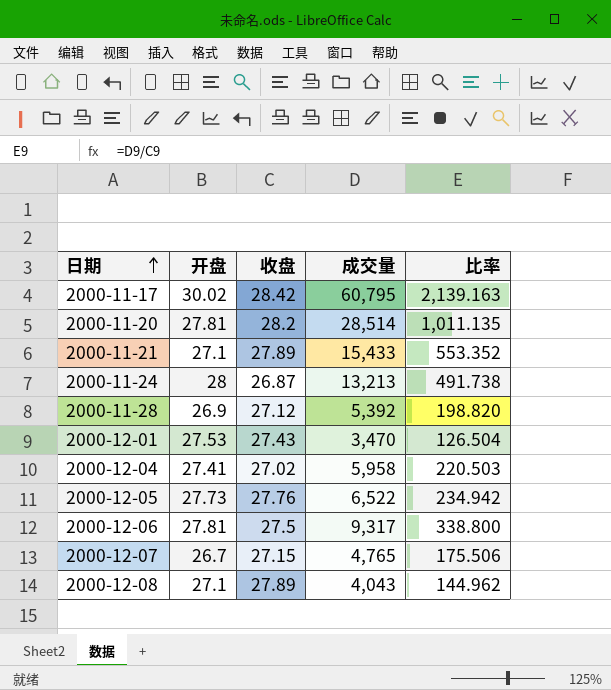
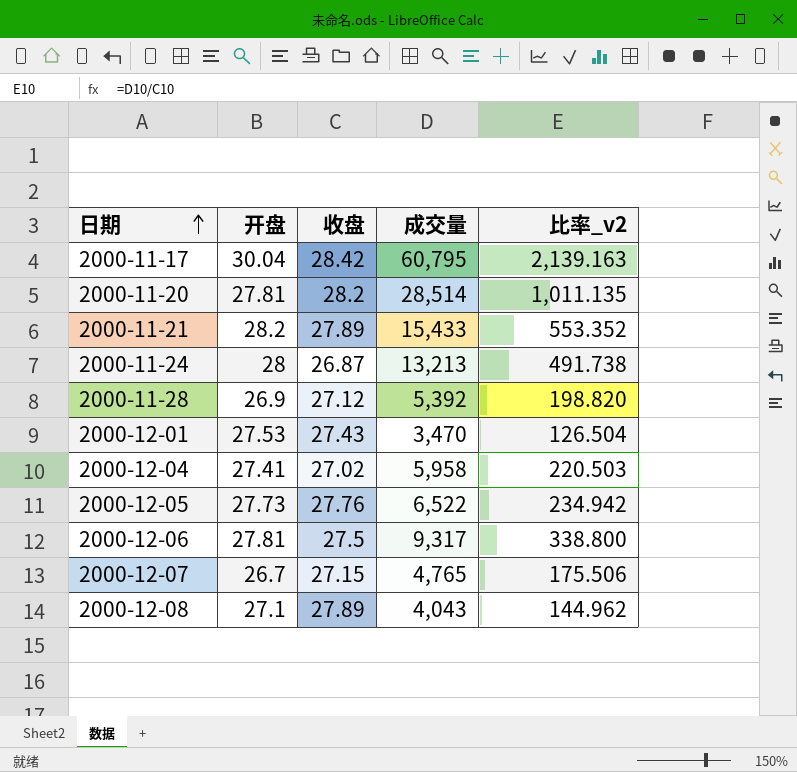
column name: 比率 -> 比率_v2
2000-11-17 | 开盘: 30.02 -> 30.04
2000-11-21 | 开盘: 27.1 -> 28.2

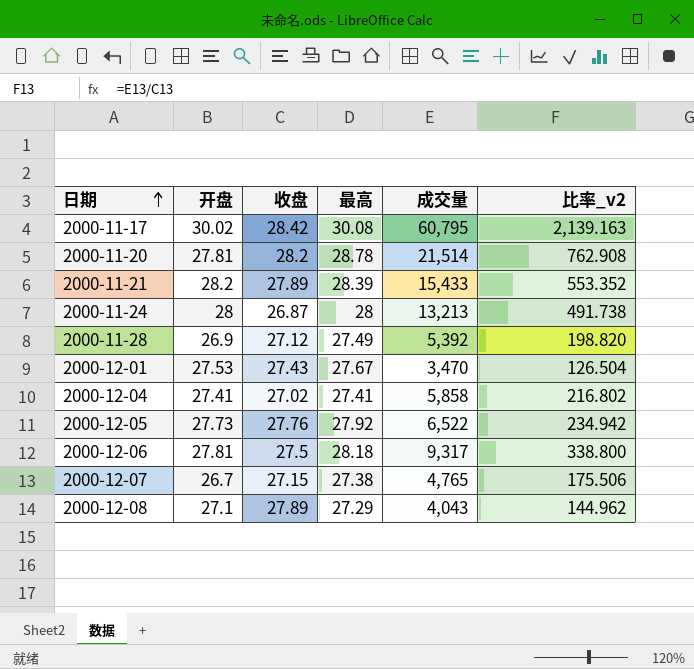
column 最高 | position: none -> 4
2000-11-17 | 开盘: 30.04 -> 30.02
2000-11-20 | 成交量: 28,514 -> 21,514
2000-11-20 | 比率_v2: 1,011.135 -> 762.908
2000-12-04 | 成交量: 5,958 -> 5,858
2000-12-04 | 比率_v2: 220.503 -> 216.802

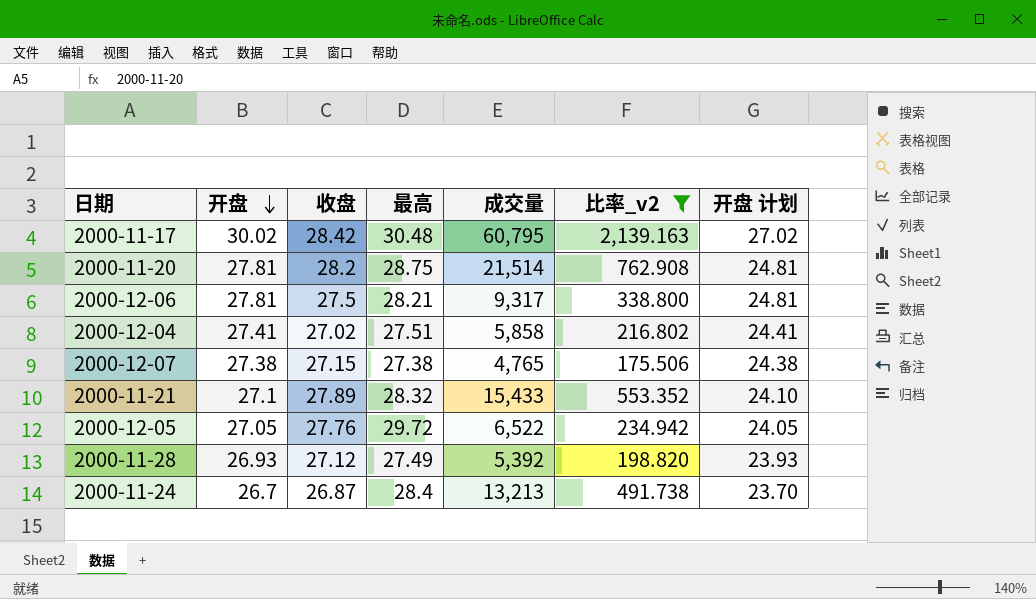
filter: none -> 比率_v2 >= 175.506
row order: 日期 ascending -> 开盘 descending
column 开盘 计划 | formula: none -> [开盘] - 3
2000-11-17 | 最高: 30.08 -> 30.48
2000-11-20 | 最高: 28.78 -> 28.75
2000-12-06 | 最高: 28.18 -> 28.21
2000-12-04 | 最高: 27.41 -> 27.51
2000-12-07 | 开盘: 26.7 -> 27.38
2000-11-21 | 开盘: 28.2 -> 27.1
2000-11-21 | 最高: 28.39 -> 28.32
2000-12-05 | 开盘: 27.73 -> 27.05
2000-12-05 | 最高: 27.92 -> 29.72
2000-11-28 | 开盘: 26.9 -> 26.93
2000-11-24 | 开盘: 28 -> 26.7
2000-11-24 | 最高: 28 -> 28.4

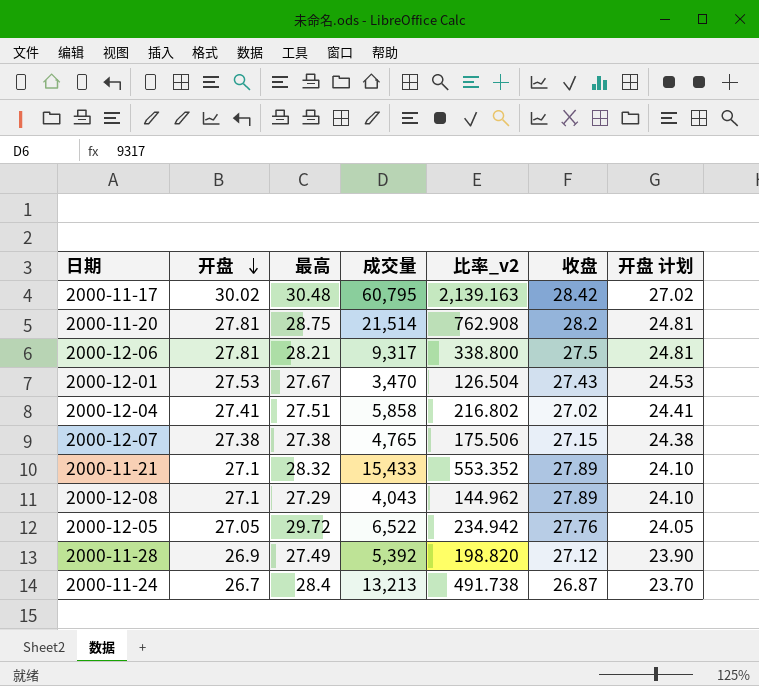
filter: 比率_v2 >= 175.506 -> none
column 收盘 | position: 3 -> 6
2000-11-28 | 开盘: 26.93 -> 26.9
2000-11-28 | 开盘 计划: 23.93 -> 23.90

